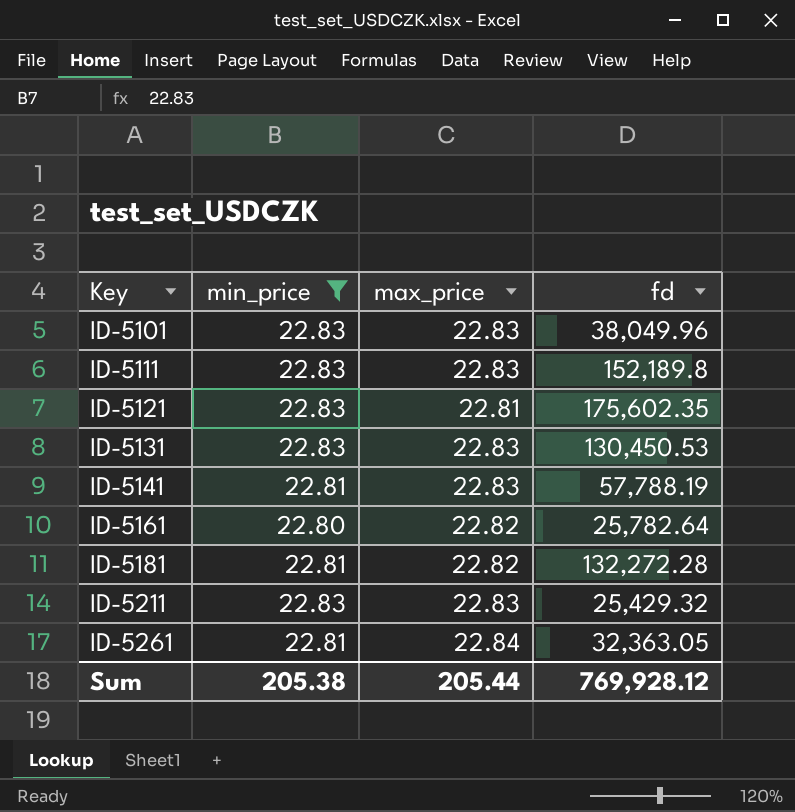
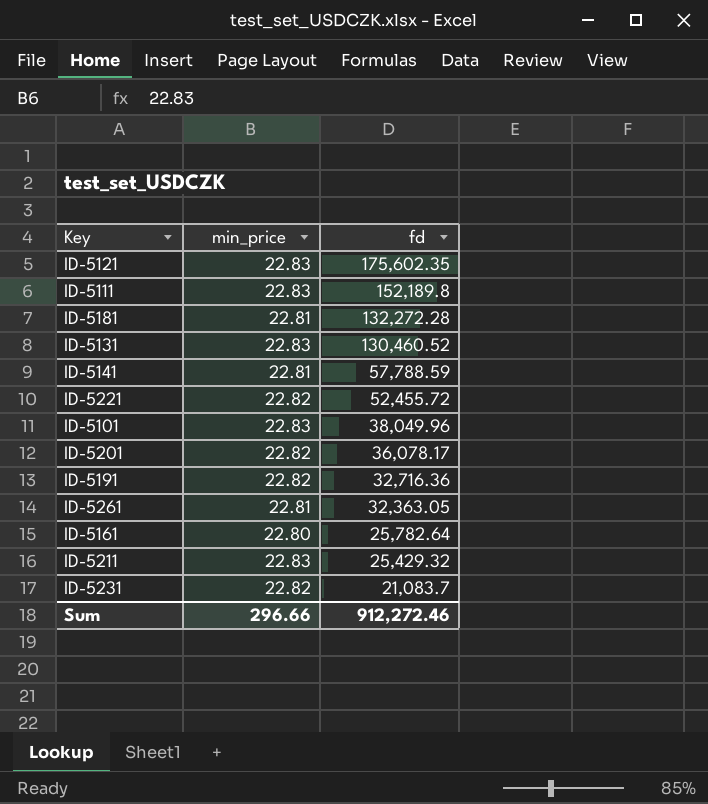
filter: min_price != 22.82 -> none
row order: Key ascending -> fd descending
column max_price | position: 3 -> none
ID-5131 | fd: 130,450.53 -> 130,460.52
ID-5141 | fd: 57,788.19 -> 57,788.59
Sum | min_price: 205.38 -> 296.66
Sum | fd: 769,928.12 -> 912,272.46

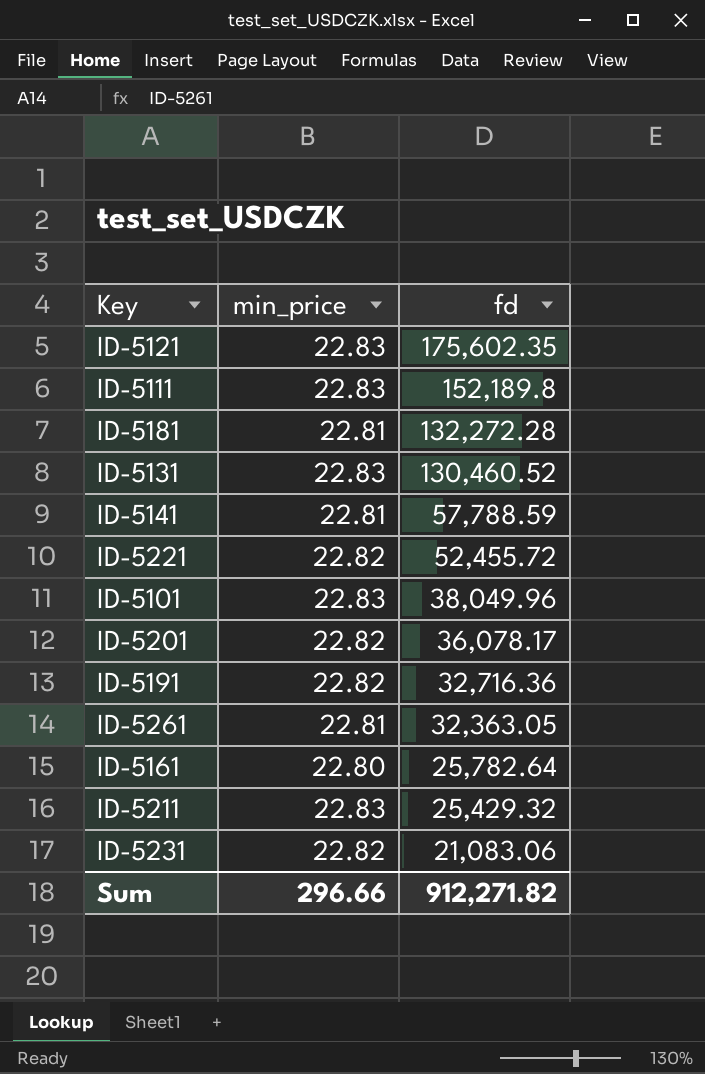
ID-5231 | fd: 21,083.7 -> 21,083.06
Sum | fd: 912,272.46 -> 912,271.82

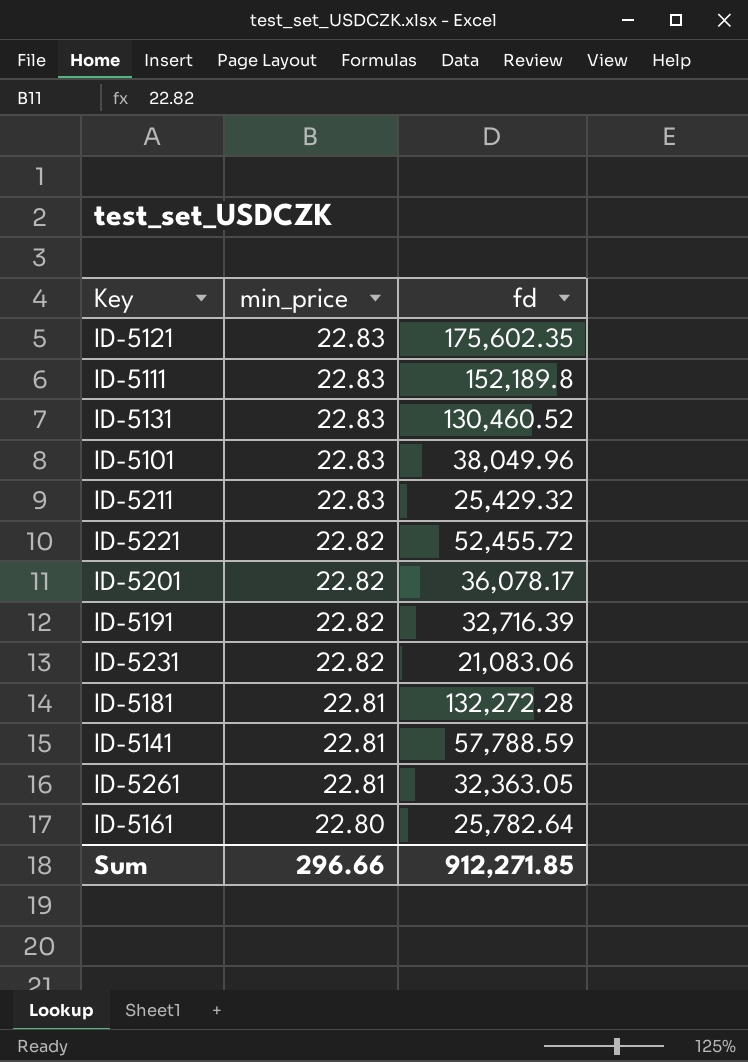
row order: fd descending -> min_price descending
ID-5191 | fd: 32,716.36 -> 32,716.39
Sum | fd: 912,271.82 -> 912,271.85

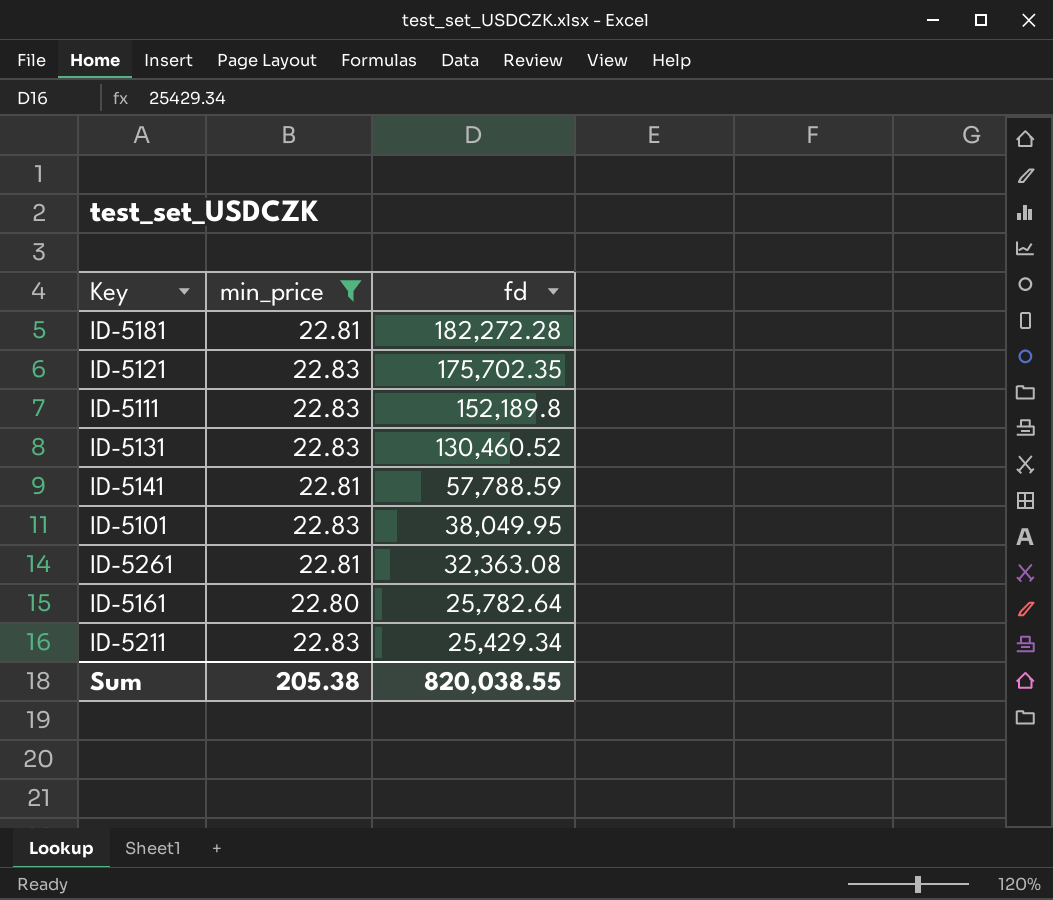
filter: none -> min_price != 22.82
row order: min_price descending -> fd descending
ID-5181 | fd: 132,272.28 -> 182,272.28
ID-5121 | fd: 175,602.35 -> 175,702.35
ID-5101 | fd: 38,049.96 -> 38,049.95
ID-5261 | fd: 32,363.05 -> 32,363.08
ID-5211 | fd: 25,429.32 -> 25,429.34
Sum | min_price: 296.66 -> 205.38
Sum | fd: 912,271.85 -> 820,038.55

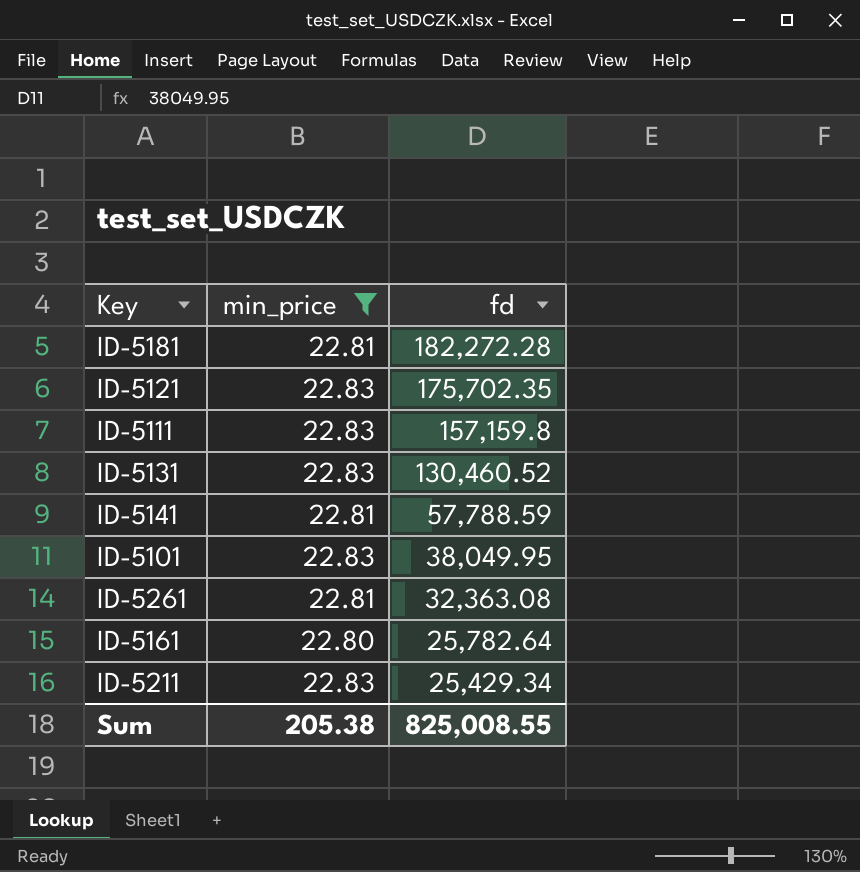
ID-5111 | fd: 152,189.8 -> 157,159.8
Sum | fd: 820,038.55 -> 825,008.55

